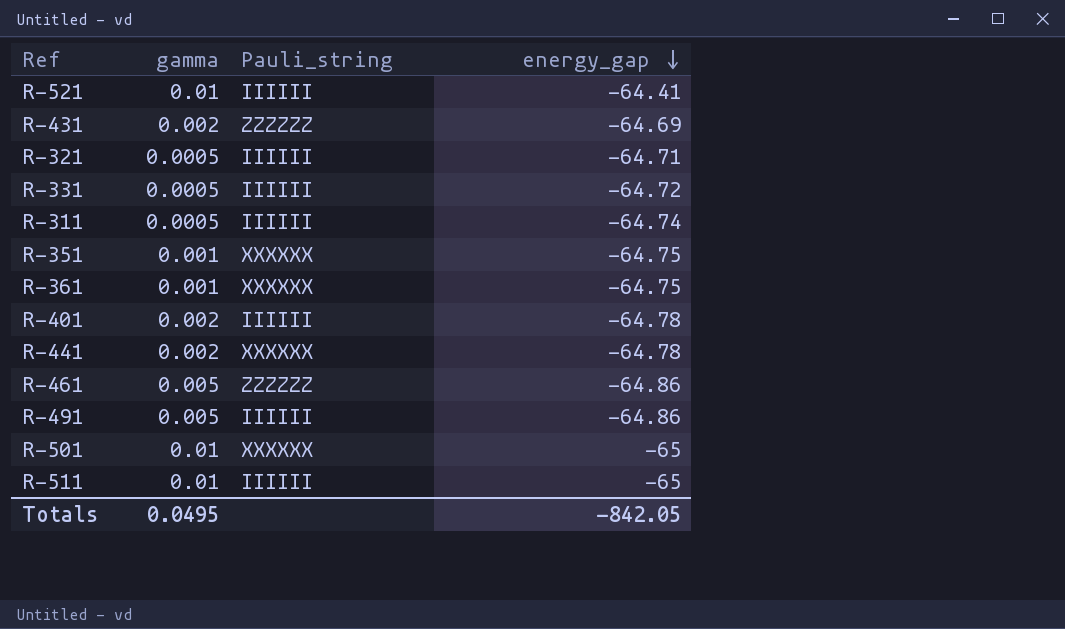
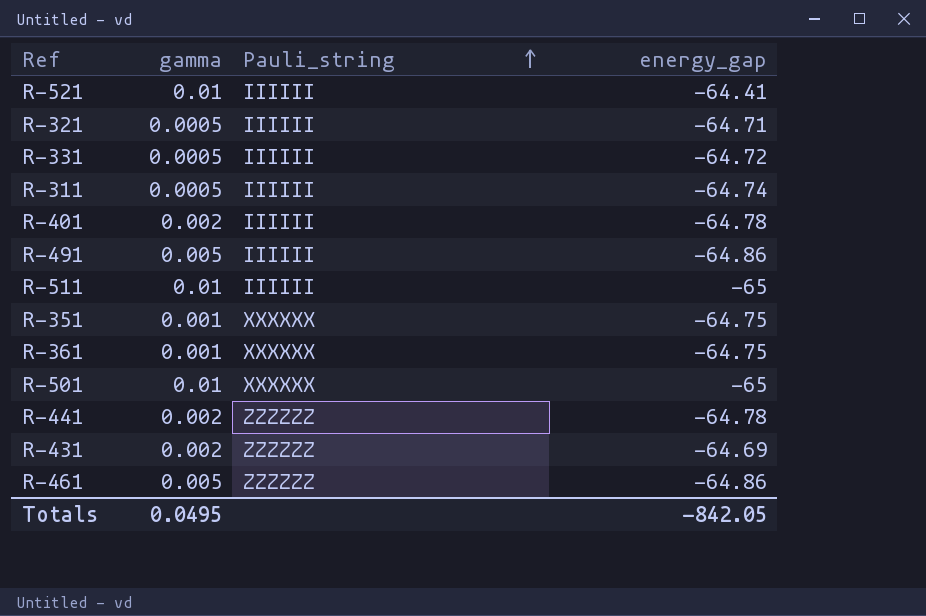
row order: energy_gap descending -> Pauli_string ascending
R-441 | Pauli_string: XXXXXX -> ZZZZZZ

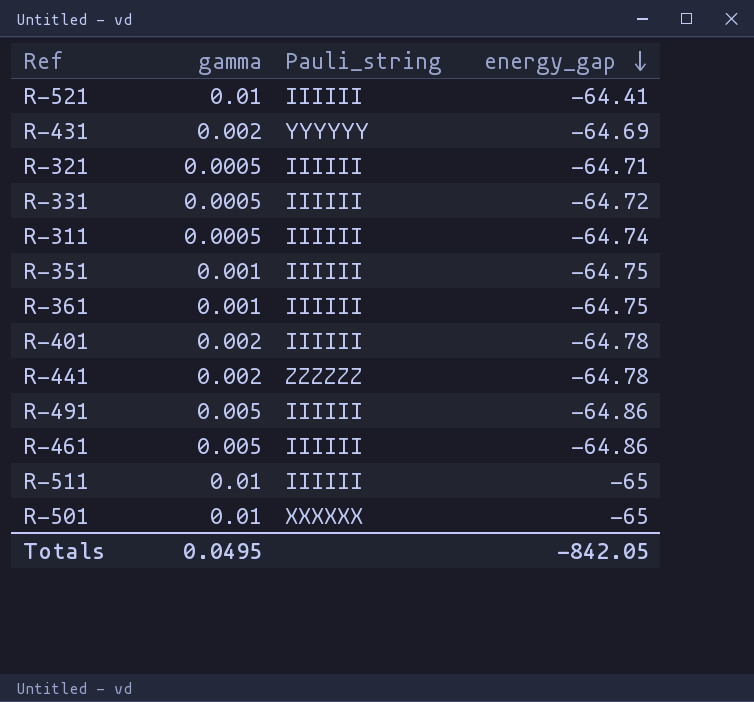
row order: Pauli_string ascending -> energy_gap descending
R-431 | Pauli_string: ZZZZZZ -> YYYYYY
R-351 | Pauli_string: XXXXXX -> IIIIII
R-361 | Pauli_string: XXXXXX -> IIIIII
R-461 | Pauli_string: ZZZZZZ -> IIIIII

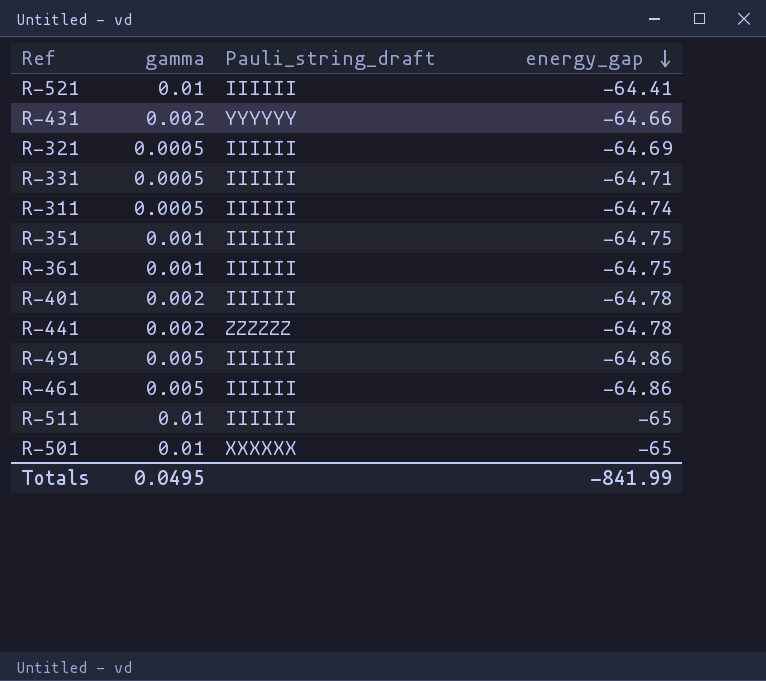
column name: Pauli_string -> Pauli_string_draft
R-431 | energy_gap: -64.69 -> -64.66
R-321 | energy_gap: -64.71 -> -64.69
R-331 | energy_gap: -64.72 -> -64.71
Totals | energy_gap: -842.05 -> -841.99

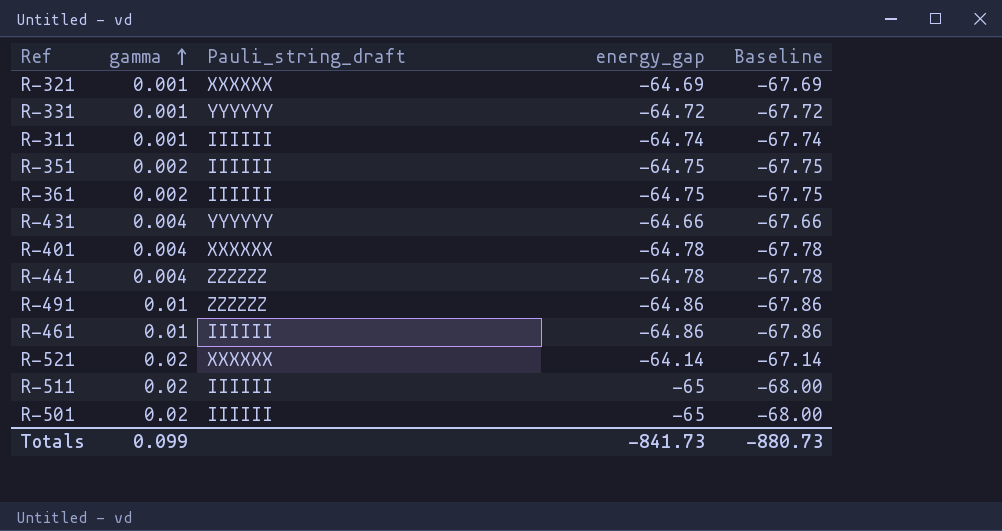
row order: energy_gap descending -> gamma ascending
column Baseline | formula: none -> [energy_gap] - 3
R-321 | gamma: 0.0005 -> 0.001
R-321 | Pauli_string_draft: IIIIII -> XXXXXX
R-331 | gamma: 0.0005 -> 0.001
R-331 | Pauli_string_draft: IIIIII -> YYYYYY
R-331 | energy_gap: -64.71 -> -64.72
R-311 | gamma: 0.0005 -> 0.001
R-351 | gamma: 0.001 -> 0.002
R-361 | gamma: 0.001 -> 0.002
R-431 | gamma: 0.002 -> 0.004
R-401 | gamma: 0.002 -> 0.004
R-401 | Pauli_string_draft: IIIIII -> XXXXXX
R-441 | gamma: 0.002 -> 0.004
R-491 | gamma: 0.005 -> 0.01
R-491 | Pauli_string_draft: IIIIII -> ZZZZZZ
R-461 | gamma: 0.005 -> 0.01
R-521 | gamma: 0.01 -> 0.02
R-521 | Pauli_string_draft: IIIIII -> XXXXXX
R-521 | energy_gap: -64.41 -> -64.14
R-511 | gamma: 0.01 -> 0.02
R-501 | gamma: 0.01 -> 0.02
R-501 | Pauli_string_draft: XXXXXX -> IIIIII
Totals | gamma: 0.0495 -> 0.099
Totals | energy_gap: -841.99 -> -841.73

